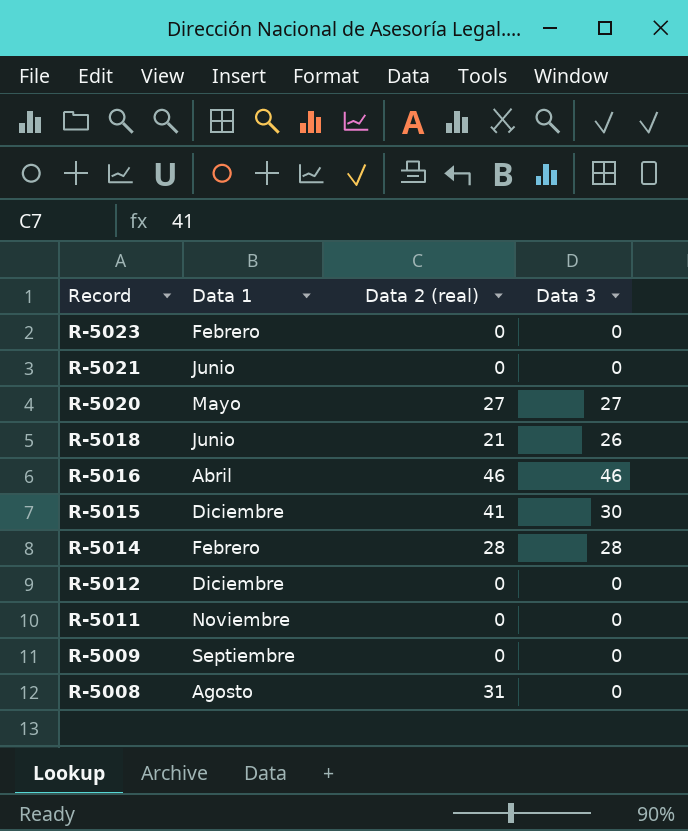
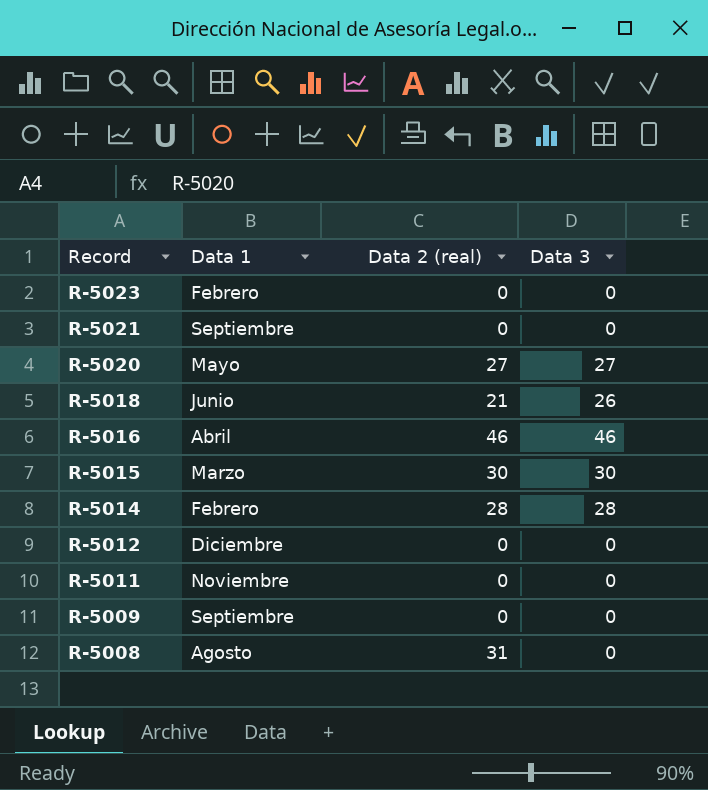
R-5021 | Data 1: Junio -> Septiembre
R-5015 | Data 1: Diciembre -> Marzo
R-5015 | Data 2 (real): 41 -> 30

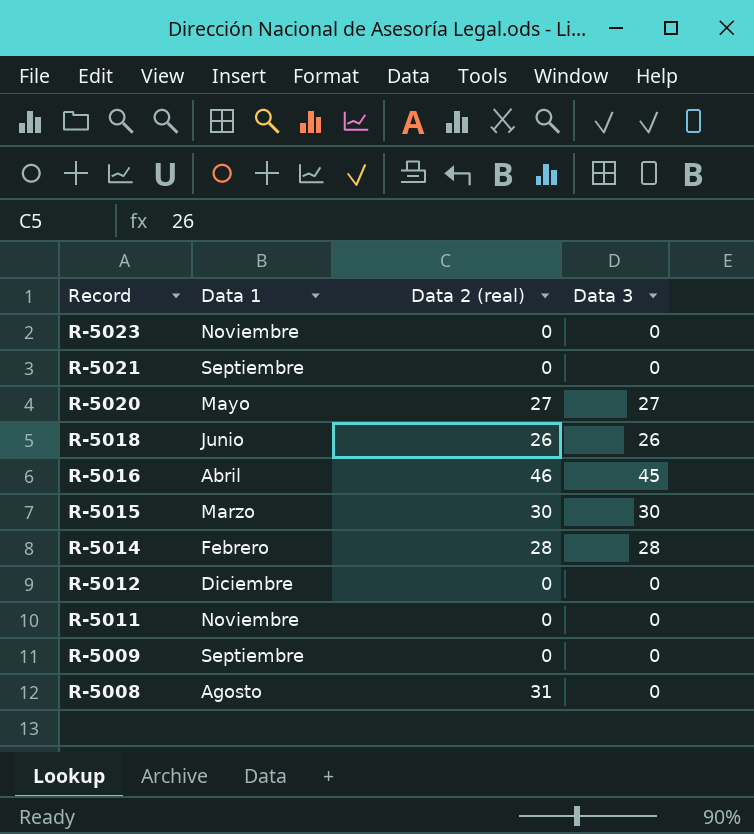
R-5023 | Data 1: Febrero -> Noviembre
R-5018 | Data 2 (real): 21 -> 26
R-5016 | Data 3: 46 -> 45

